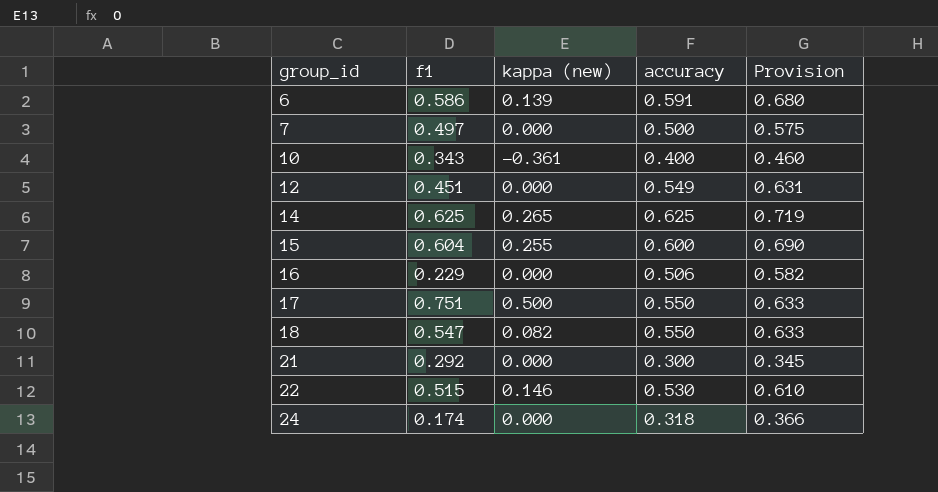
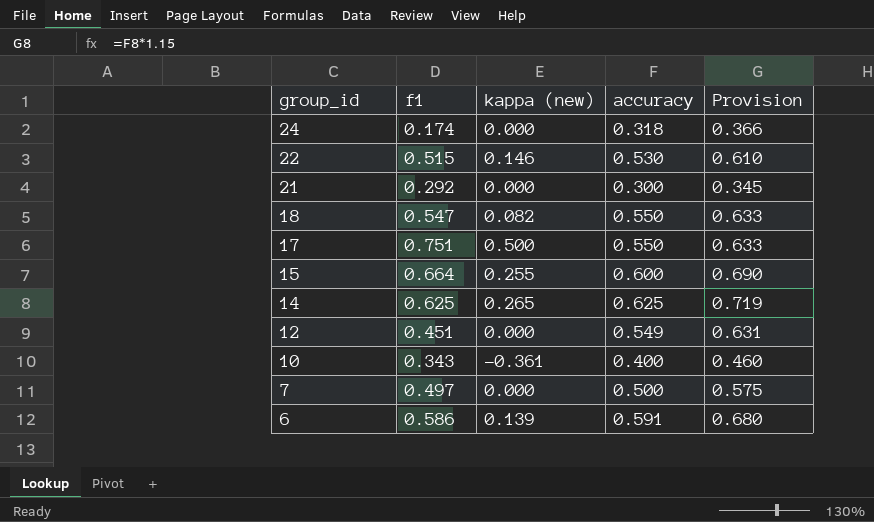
row order: group_id ascending -> group_id descending
row 16: 0.229 | 0.000 | 0.506 | 0.582 -> none
15 | f1: 0.604 -> 0.664

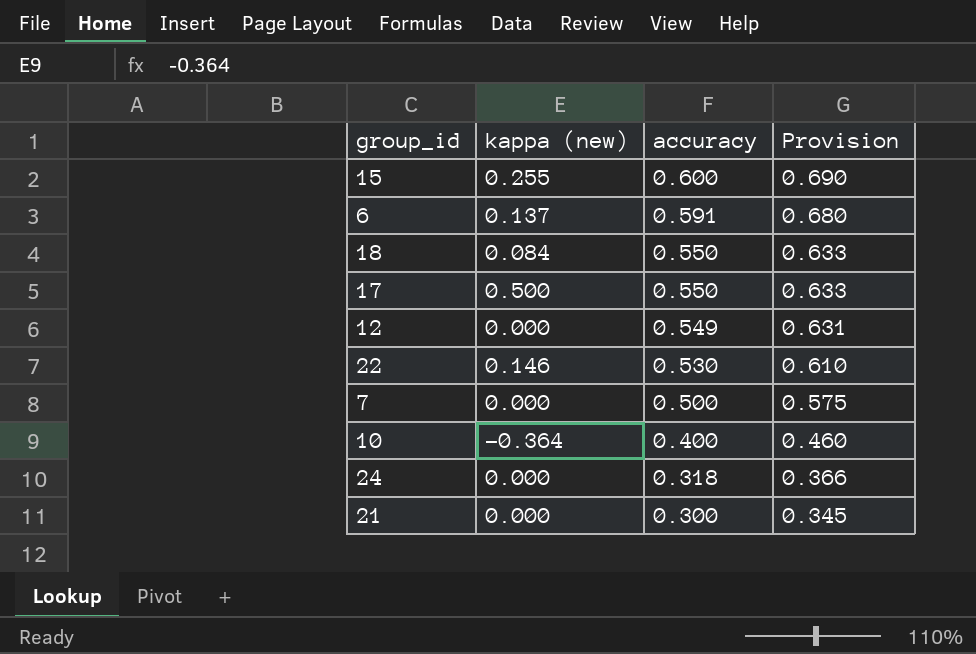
row order: group_id descending -> accuracy descending
column f1 | position: 2 -> none
row 14: 0.625 | 0.265 | 0.625 | 0.719 -> none
6 | kappa (new): 0.139 -> 0.137
18 | kappa (new): 0.082 -> 0.084
10 | kappa (new): -0.361 -> -0.364

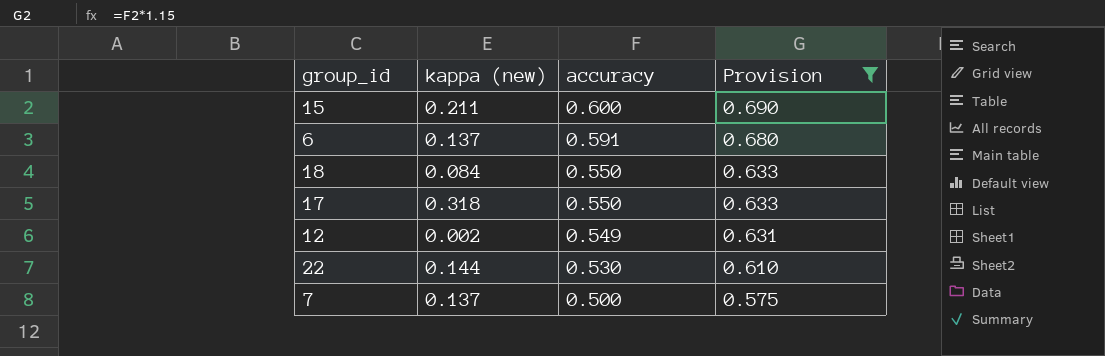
filter: none -> Provision >= 0.575
15 | kappa (new): 0.255 -> 0.211
17 | kappa (new): 0.500 -> 0.318
12 | kappa (new): 0.000 -> 0.002
22 | kappa (new): 0.146 -> 0.144
7 | kappa (new): 0.000 -> 0.137

